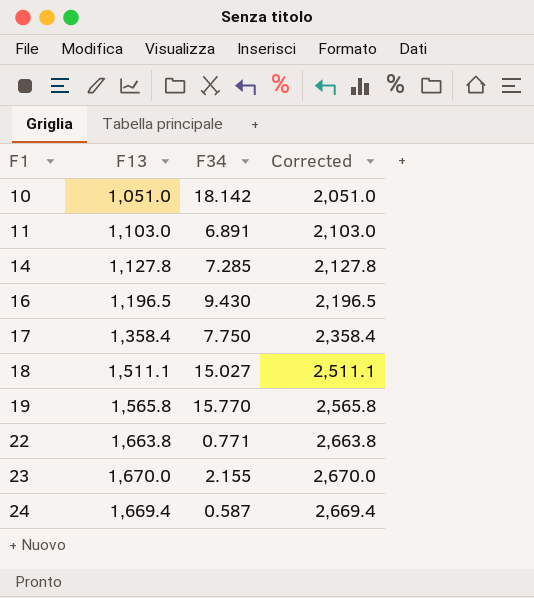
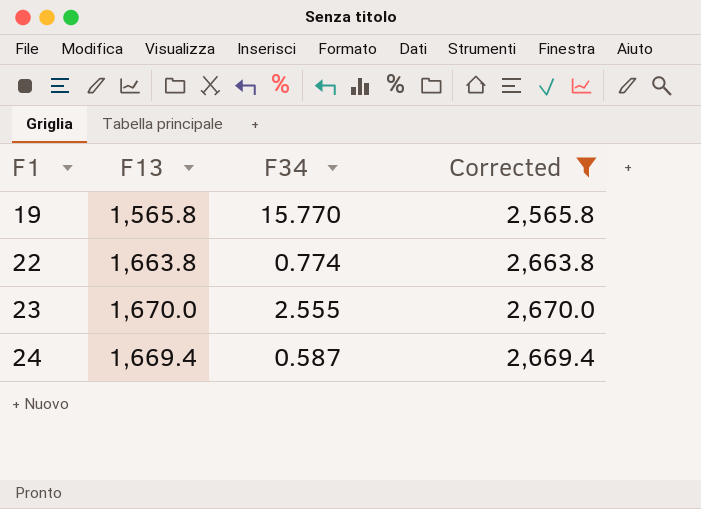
filter: none -> Corrected >= 2,565.8
22 | F34: 0.771 -> 0.774
23 | F34: 2.155 -> 2.555

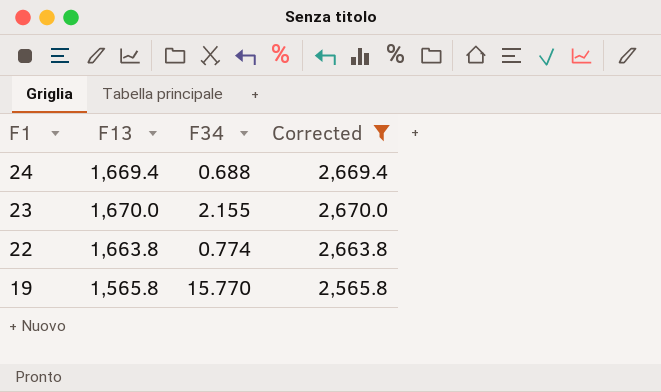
row order: F1 ascending -> F1 descending
24 | F34: 0.587 -> 0.688
23 | F34: 2.555 -> 2.155

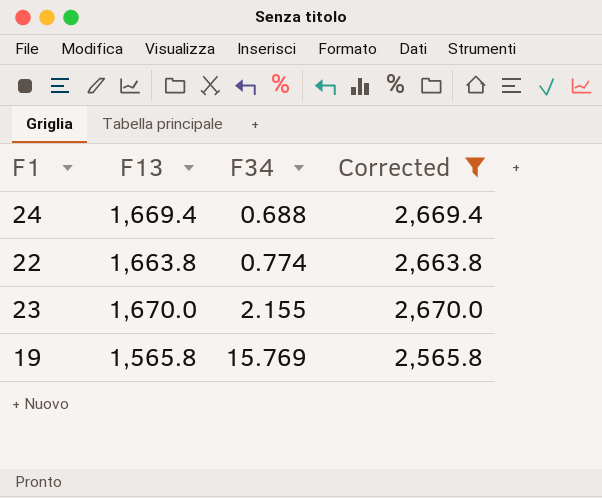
row order: F1 descending -> F34 ascending
19 | F34: 15.770 -> 15.769

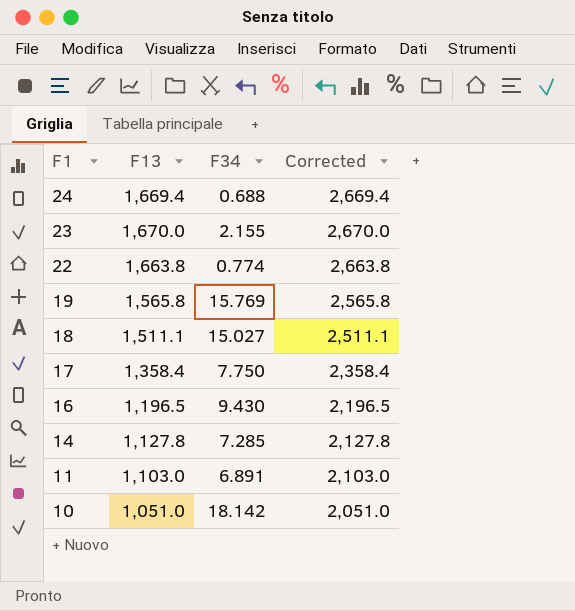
filter: Corrected >= 2,565.8 -> none
row order: F34 ascending -> F1 descending

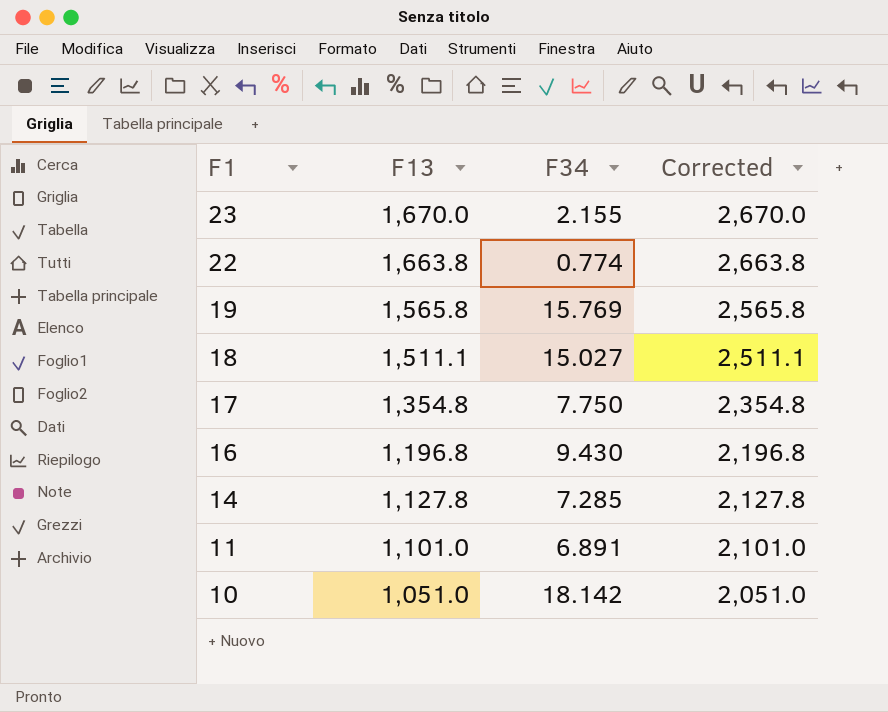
row 24: 1,669.4 | 0.688 | 2,669.4 -> none
17 | F13: 1,358.4 -> 1,354.8
17 | Corrected: 2,358.4 -> 2,354.8
16 | F13: 1,196.5 -> 1,196.8
16 | Corrected: 2,196.5 -> 2,196.8
11 | F13: 1,103.0 -> 1,101.0
11 | Corrected: 2,103.0 -> 2,101.0

